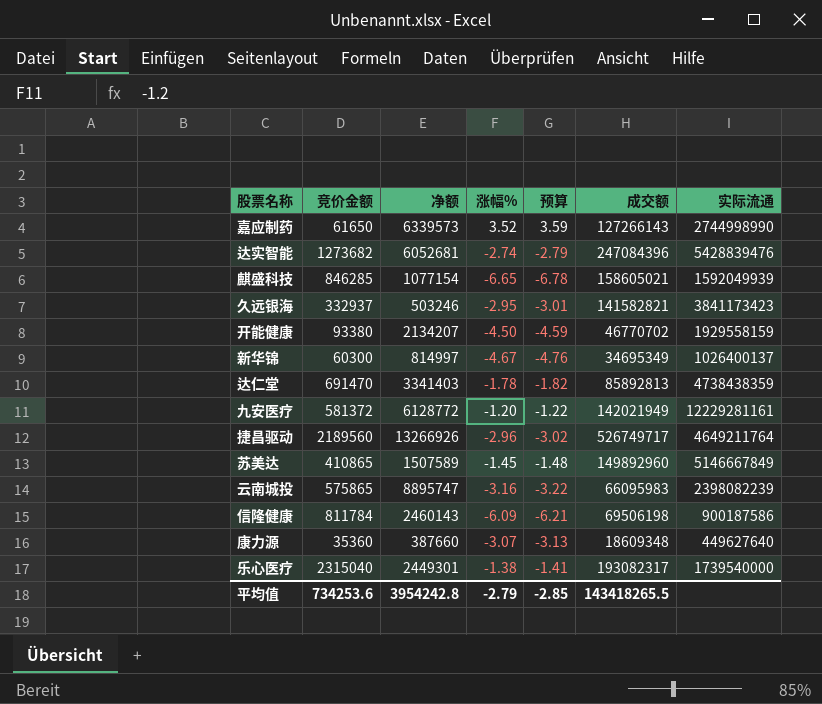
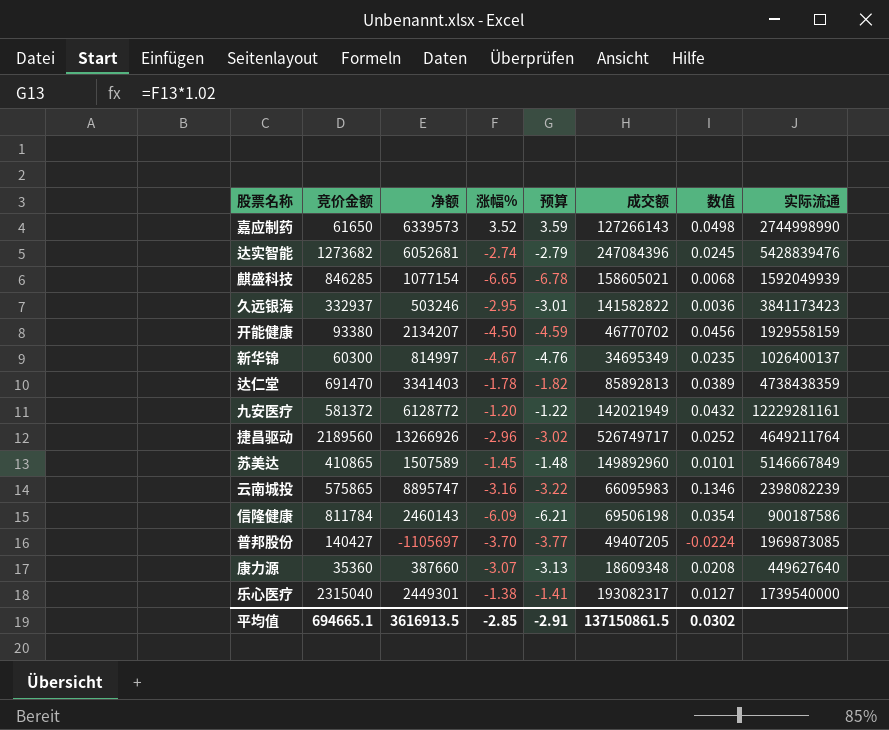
column 数值 | formula: none -> [净额] / [成交额]
久远银海 | 成交额: 141582821 -> 141582822
row 普邦股份: none -> 140427 | -1105697 | -3.70 | -3.77 | 49407205 | -0.0224 | 1969873085
平均值 | 竞价金额: 734253.6 -> 694665.1
平均值 | 净额: 3954242.8 -> 3616913.5
平均值 | 涨幅%: -2.79 -> -2.85
平均值 | 预算: -2.85 -> -2.91
平均值 | 成交额: 143418265.5 -> 137150861.5

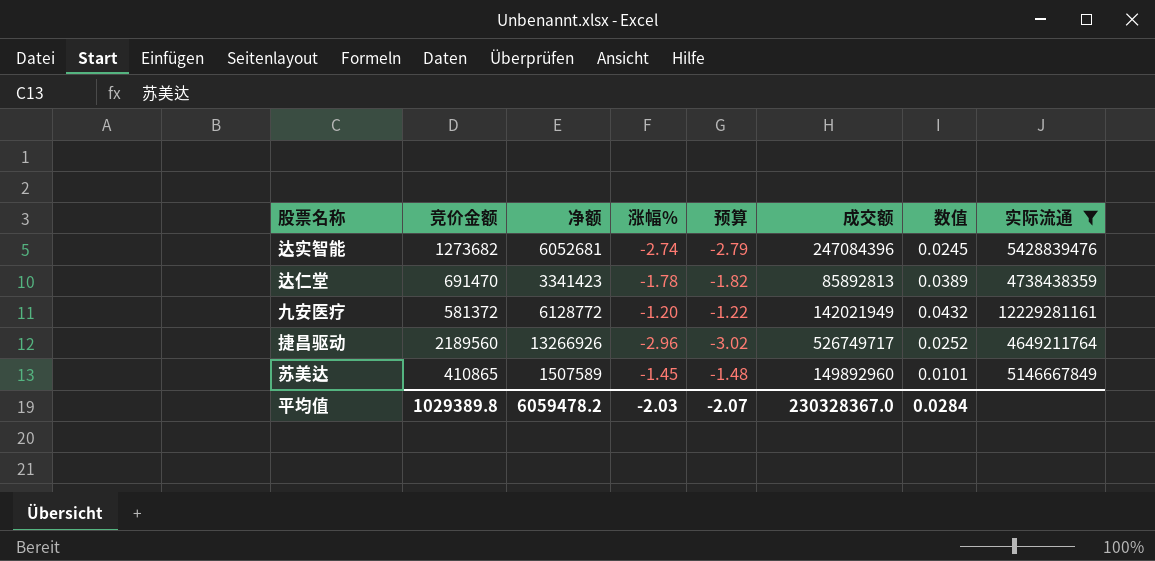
filter: none -> 实际流通 >= 4649211764
达仁堂 | 净额: 3341403 -> 3341423
平均值 | 竞价金额: 694665.1 -> 1029389.8
平均值 | 净额: 3616913.5 -> 6059478.2
平均值 | 涨幅%: -2.85 -> -2.03
平均值 | 预算: -2.91 -> -2.07
平均值 | 成交额: 137150861.5 -> 230328367.0
平均值 | 数值: 0.0302 -> 0.0284

